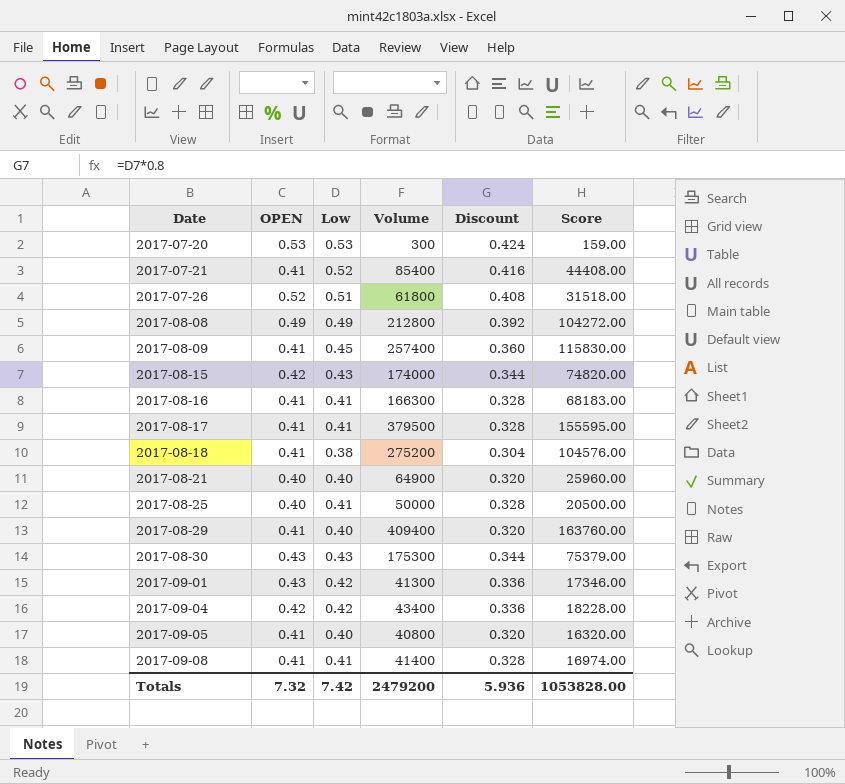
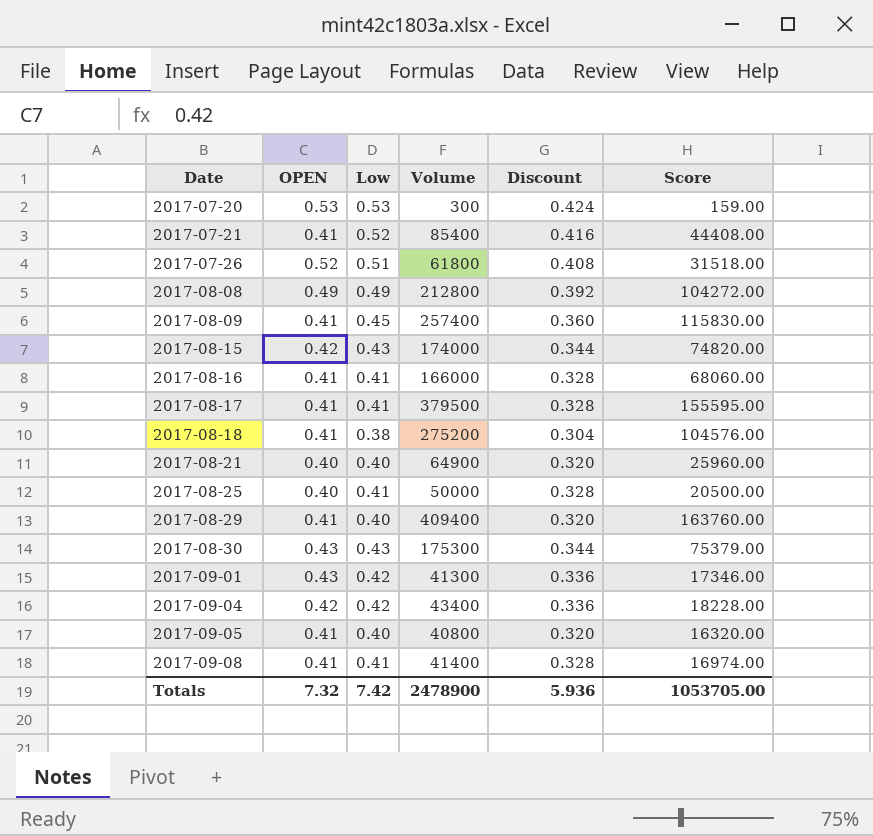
2017-08-16 | Volume: 166300 -> 166000
2017-08-16 | Score: 68183.00 -> 68060.00
Totals | Volume: 2479200 -> 2478900
Totals | Score: 1053828.00 -> 1053705.00

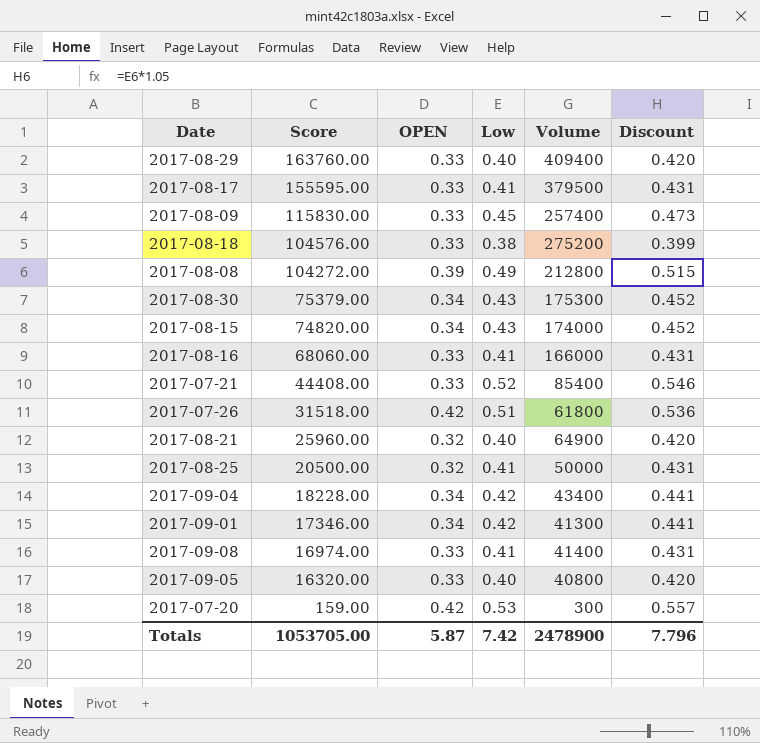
row order: Date ascending -> Score descending
column Score | position: 6 -> 2
column Discount | formula: [Low] * 0.8 -> [Low] * 1.05
2017-08-29 | OPEN: 0.41 -> 0.33
2017-08-17 | OPEN: 0.41 -> 0.33
2017-08-09 | OPEN: 0.41 -> 0.33
2017-08-18 | OPEN: 0.41 -> 0.33
2017-08-08 | OPEN: 0.49 -> 0.39
2017-08-30 | OPEN: 0.43 -> 0.34
2017-08-15 | OPEN: 0.42 -> 0.34
2017-08-16 | OPEN: 0.41 -> 0.33
2017-07-21 | OPEN: 0.41 -> 0.33
2017-07-26 | OPEN: 0.52 -> 0.42
2017-08-21 | OPEN: 0.40 -> 0.32
2017-08-25 | OPEN: 0.40 -> 0.32
2017-09-04 | OPEN: 0.42 -> 0.34
2017-09-01 | OPEN: 0.43 -> 0.34
2017-09-08 | OPEN: 0.41 -> 0.33
2017-09-05 | OPEN: 0.41 -> 0.33
2017-07-20 | OPEN: 0.53 -> 0.42
Totals | OPEN: 7.32 -> 5.87
Totals | Discount: 5.936 -> 7.796

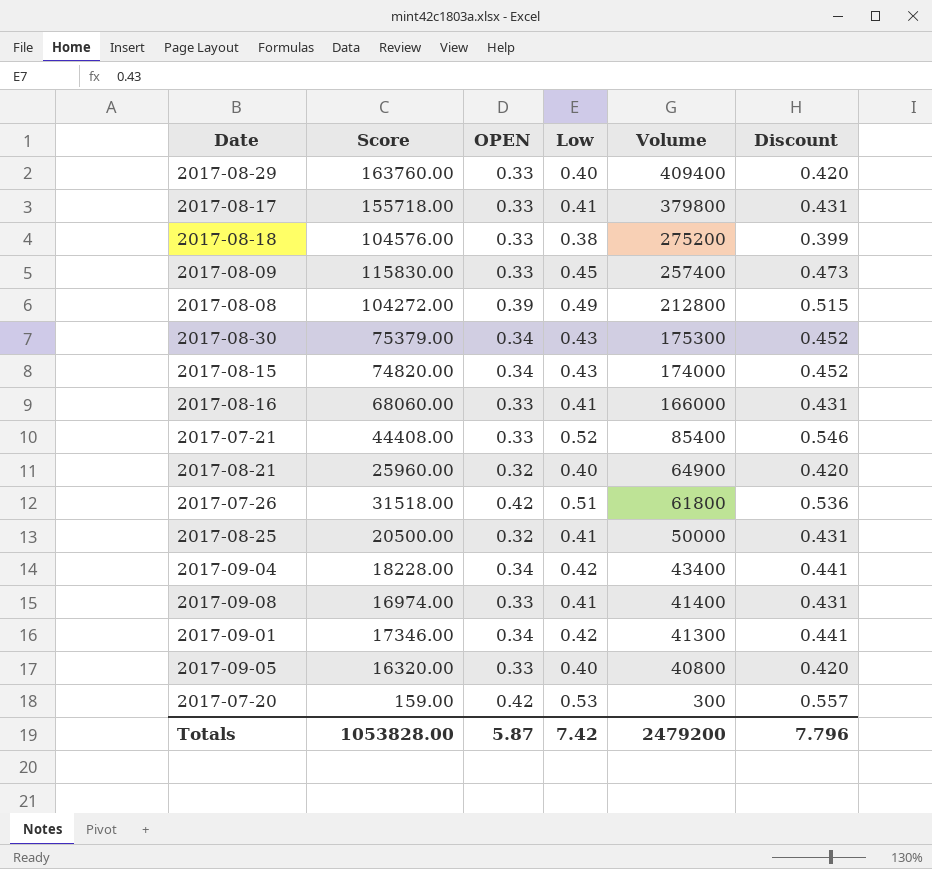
row order: Score descending -> Volume descending
2017-08-17 | Score: 155595.00 -> 155718.00
2017-08-17 | Volume: 379500 -> 379800
Totals | Score: 1053705.00 -> 1053828.00
Totals | Volume: 2478900 -> 2479200

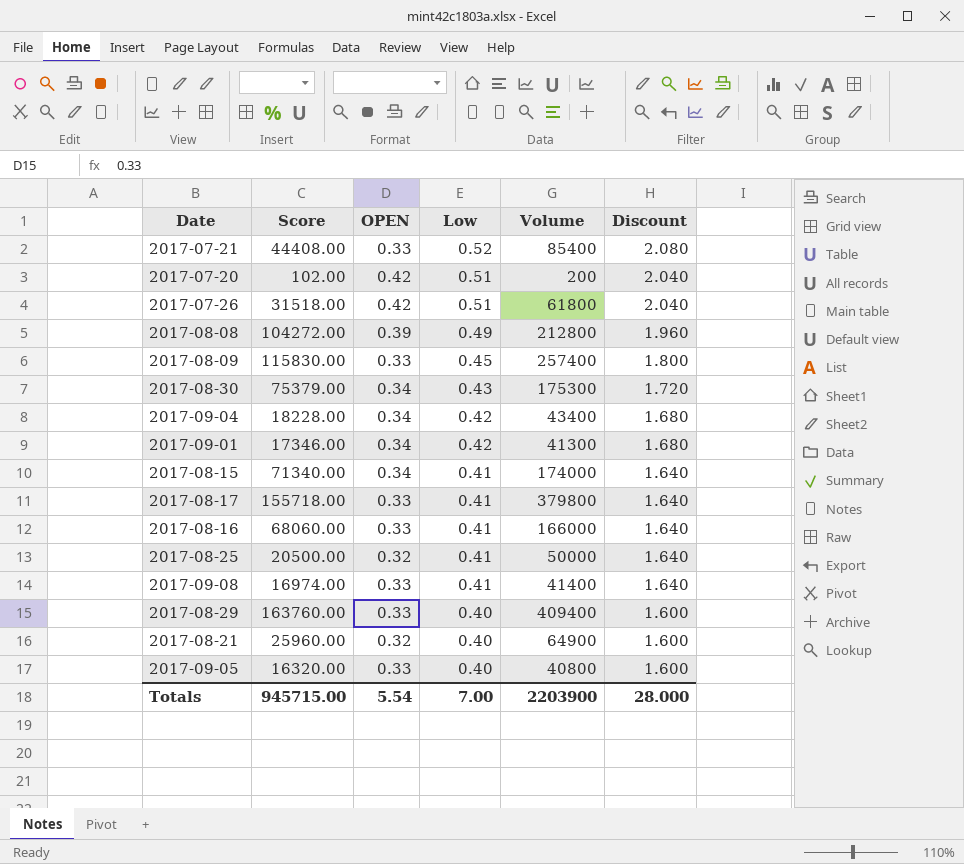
row order: Volume descending -> Low descending
column Discount | formula: [Low] * 1.05 -> [Low] * 4
row 2017-08-18: 104576.00 | 0.33 | 0.38 | 275200 | 0.399 -> none
2017-07-20 | Score: 159.00 -> 102.00
2017-07-20 | Low: 0.53 -> 0.51
2017-07-20 | Volume: 300 -> 200
2017-08-15 | Score: 74820.00 -> 71340.00
2017-08-15 | Low: 0.43 -> 0.41
Totals | Score: 1053828.00 -> 945715.00
Totals | OPEN: 5.87 -> 5.54
Totals | Low: 7.42 -> 7.00
Totals | Volume: 2479200 -> 2203900
Totals | Discount: 7.796 -> 28.000

